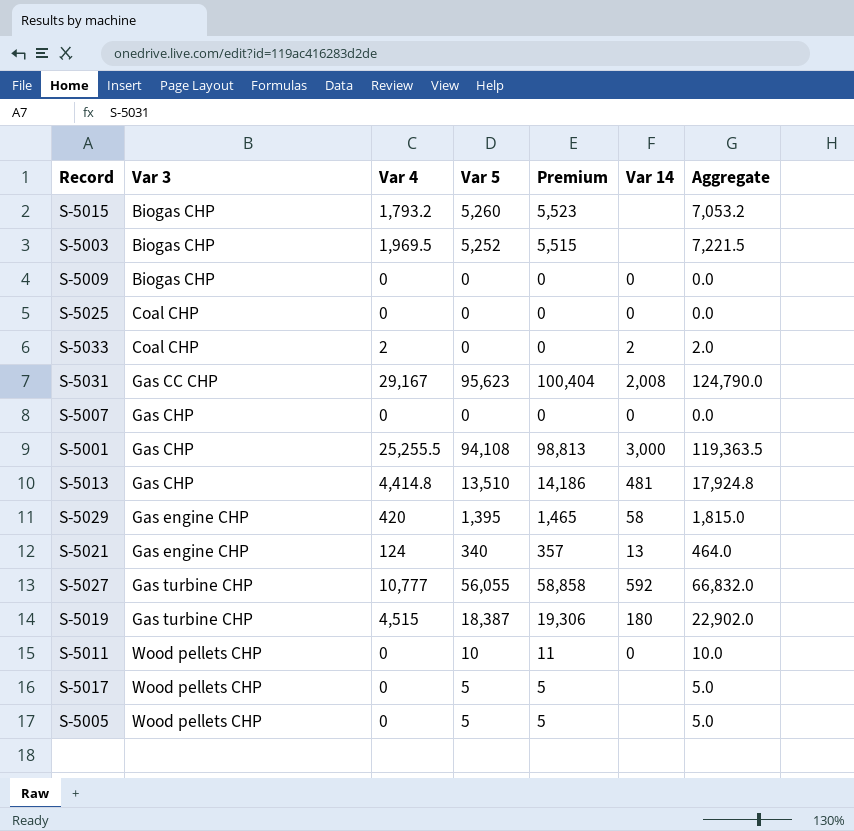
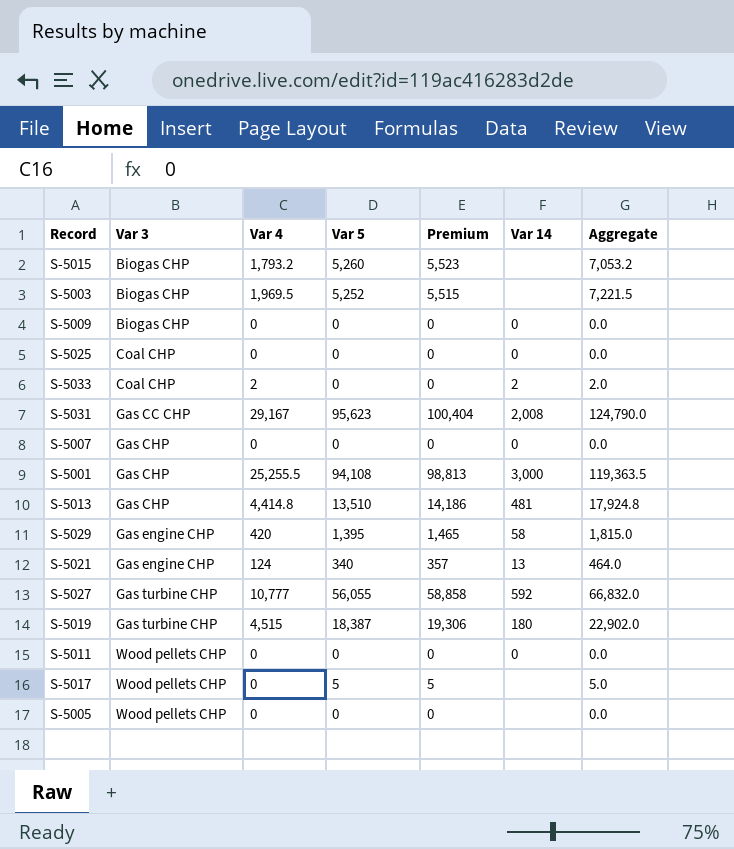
S-5011 | Var 5: 10 -> 0
S-5011 | Premium: 11 -> 0
S-5011 | Aggregate: 10.0 -> 0.0
S-5005 | Var 5: 5 -> 0
S-5005 | Premium: 5 -> 0
S-5005 | Aggregate: 5.0 -> 0.0

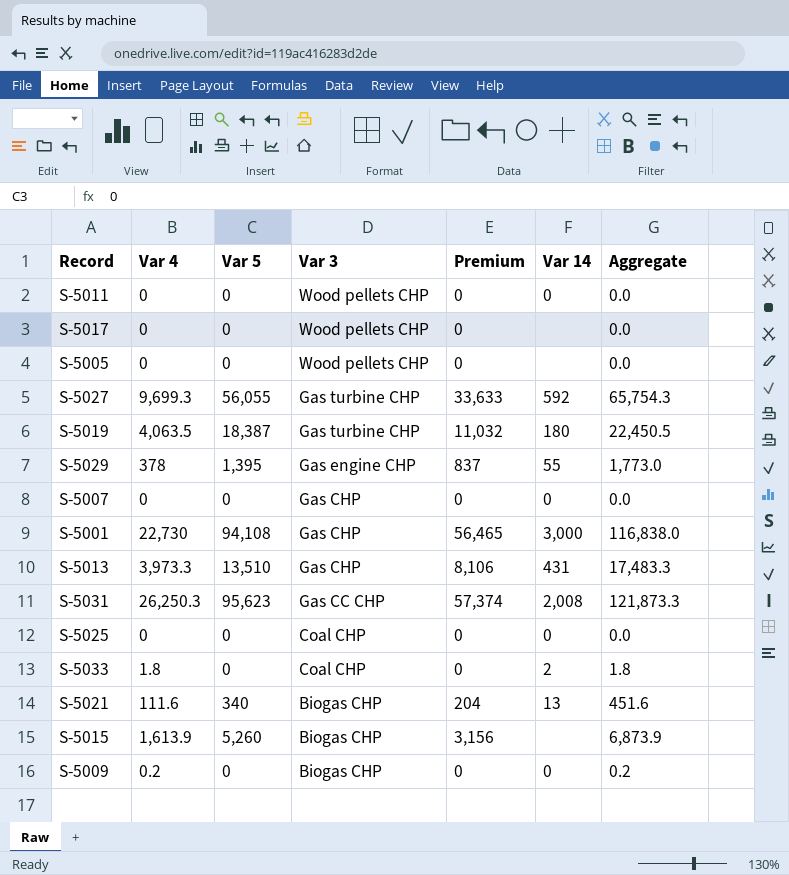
row order: Var 3 ascending -> Var 3 descending
column Var 3 | position: 2 -> 4
column Premium | formula: [Var 5] * 1.05 -> [Var 5] * 0.6
row S-5003: Biogas CHP | 1,969.5 | 5,252 | 5,515 | none | 7,221.5 -> none
S-5017 | Var 5: 5 -> 0
S-5017 | Aggregate: 5.0 -> 0.0
S-5027 | Var 4: 10,777 -> 9,699.3
S-5027 | Aggregate: 66,832.0 -> 65,754.3
S-5019 | Var 4: 4,515 -> 4,063.5
S-5019 | Aggregate: 22,902.0 -> 22,450.5
S-5029 | Var 4: 420 -> 378
S-5029 | Var 14: 58 -> 55
S-5029 | Aggregate: 1,815.0 -> 1,773.0
S-5001 | Var 4: 25,255.5 -> 22,730
S-5001 | Aggregate: 119,363.5 -> 116,838.0
S-5013 | Var 4: 4,414.8 -> 3,973.3
S-5013 | Var 14: 481 -> 431
S-5013 | Aggregate: 17,924.8 -> 17,483.3
S-5031 | Var 4: 29,167 -> 26,250.3
S-5031 | Aggregate: 124,790.0 -> 121,873.3
S-5033 | Var 4: 2 -> 1.8
S-5033 | Aggregate: 2.0 -> 1.8
S-5021 | Var 4: 124 -> 111.6
S-5021 | Var 3: Gas engine CHP -> Biogas CHP
S-5021 | Aggregate: 464.0 -> 451.6
S-5015 | Var 4: 1,793.2 -> 1,613.9
S-5015 | Aggregate: 7,053.2 -> 6,873.9
S-5009 | Var 4: 0 -> 0.2
S-5009 | Aggregate: 0.0 -> 0.2

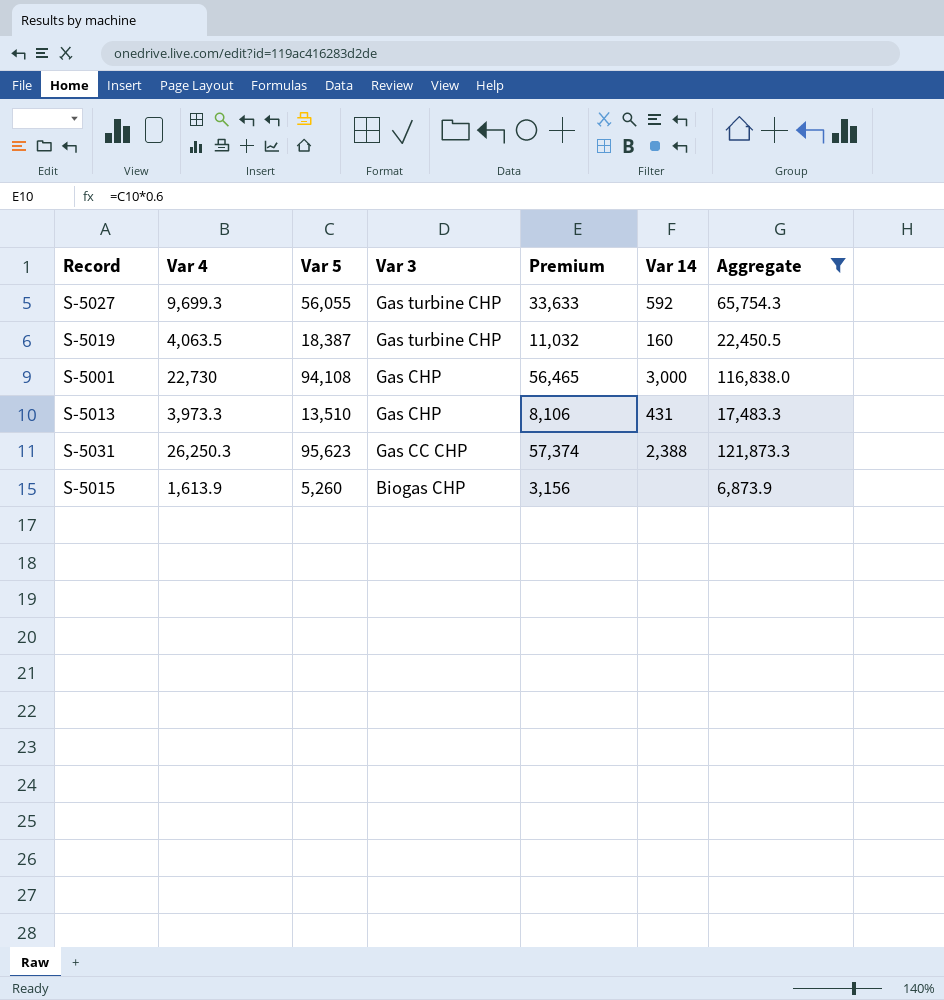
filter: none -> Aggregate >= 6,873.9
S-5019 | Var 14: 180 -> 160
S-5031 | Var 14: 2,008 -> 2,388

